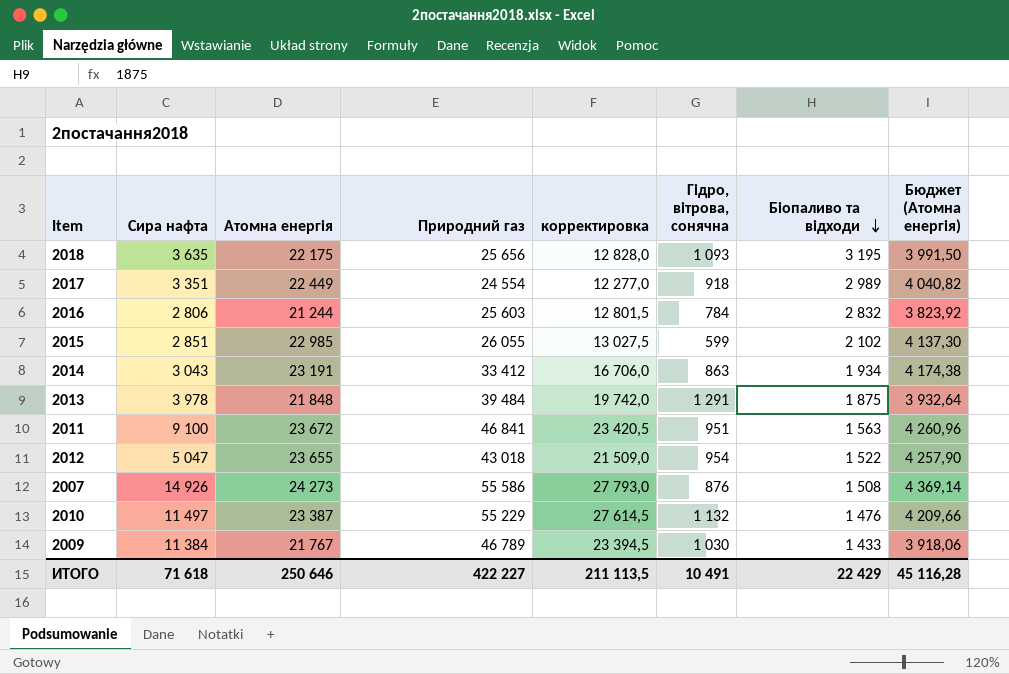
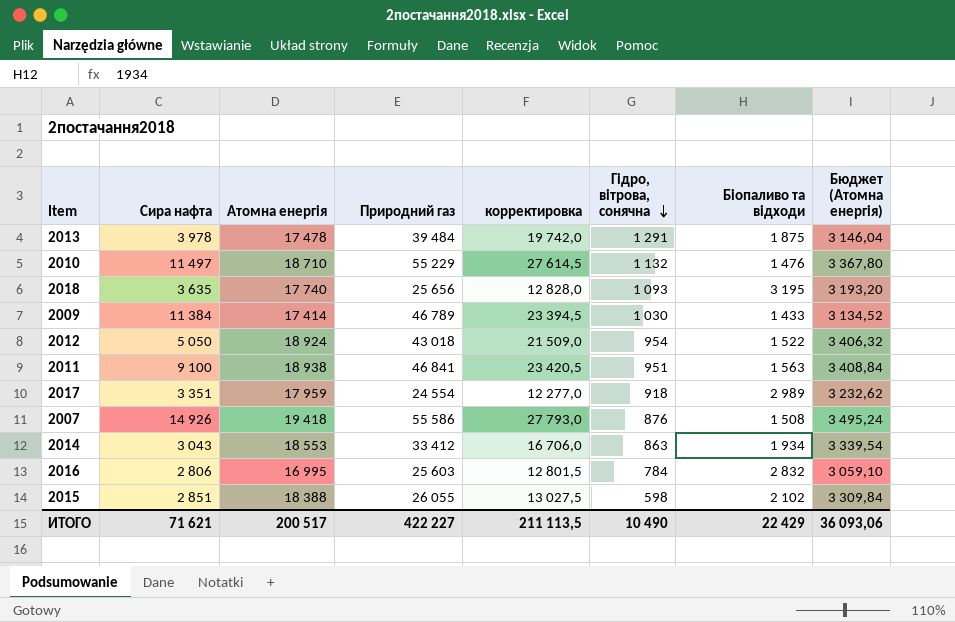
row order: Біопаливо та відходи descending -> Гідро, вітрова, сонячна descending
2013 | Атомна енергія: 21 848 -> 17 478
2013 | Бюджет (Атомна енергія): 3 932,64 -> 3 146,04
2010 | Атомна енергія: 23 387 -> 18 710
2010 | Бюджет (Атомна енергія): 4 209,66 -> 3 367,80
2018 | Атомна енергія: 22 175 -> 17 740
2018 | Бюджет (Атомна енергія): 3 991,50 -> 3 193,20
2009 | Атомна енергія: 21 767 -> 17 414
2009 | Бюджет (Атомна енергія): 3 918,06 -> 3 134,52
2012 | Сира нафта: 5 047 -> 5 050
2012 | Атомна енергія: 23 655 -> 18 924
2012 | Бюджет (Атомна енергія): 4 257,90 -> 3 406,32
2011 | Атомна енергія: 23 672 -> 18 938
2011 | Бюджет (Атомна енергія): 4 260,96 -> 3 408,84
2017 | Атомна енергія: 22 449 -> 17 959
2017 | Бюджет (Атомна енергія): 4 040,82 -> 3 232,62
2007 | Атомна енергія: 24 273 -> 19 418
2007 | Бюджет (Атомна енергія): 4 369,14 -> 3 495,24
2014 | Атомна енергія: 23 191 -> 18 553
2014 | Бюджет (Атомна енергія): 4 174,38 -> 3 339,54
2016 | Атомна енергія: 21 244 -> 16 995
2016 | Бюджет (Атомна енергія): 3 823,92 -> 3 059,10
2015 | Атомна енергія: 22 985 -> 18 388
2015 | Гідро, вітрова, сонячна: 599 -> 598
2015 | Бюджет (Атомна енергія): 4 137,30 -> 3 309,84
ИТОГО | Сира нафта: 71 618 -> 71 621
ИТОГО | Атомна енергія: 250 646 -> 200 517
ИТОГО | Гідро, вітрова, сонячна: 10 491 -> 10 490
ИТОГО | Бюджет (Атомна енергія): 45 116,28 -> 36 093,06

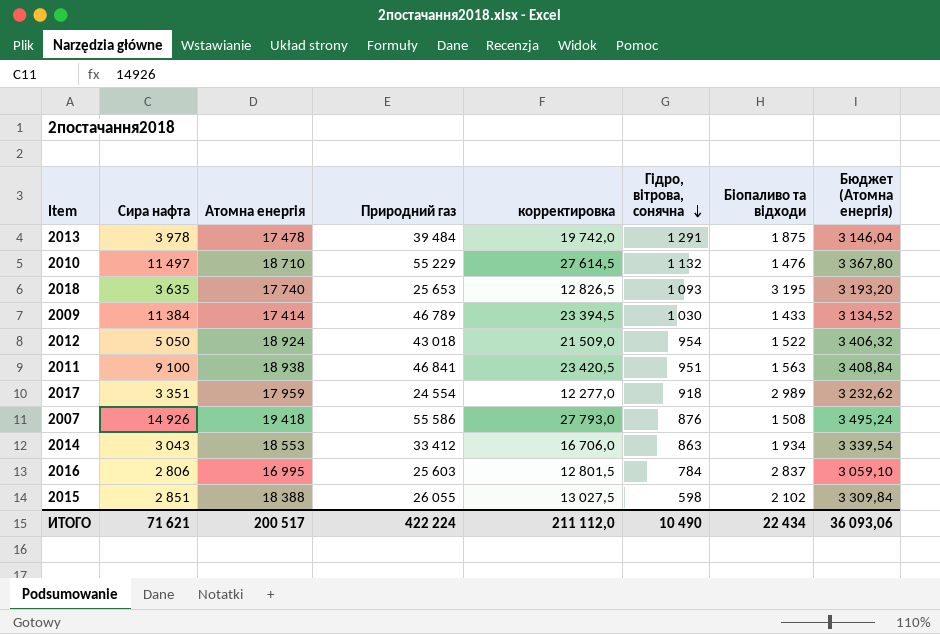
2018 | Природний газ: 25 656 -> 25 653
2018 | корректировка: 12 828,0 -> 12 826,5
2016 | Біопаливо та відходи: 2 832 -> 2 837
ИТОГО | Природний газ: 422 227 -> 422 224
ИТОГО | корректировка: 211 113,5 -> 211 112,0
ИТОГО | Біопаливо та відходи: 22 429 -> 22 434

